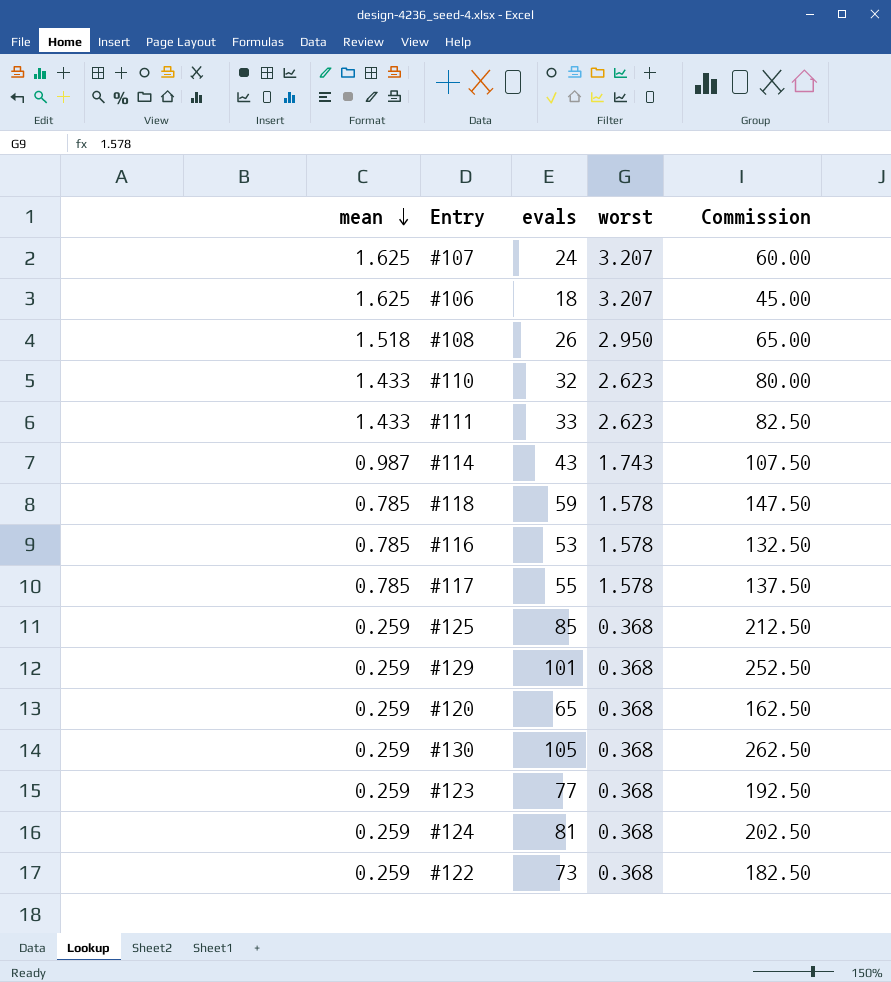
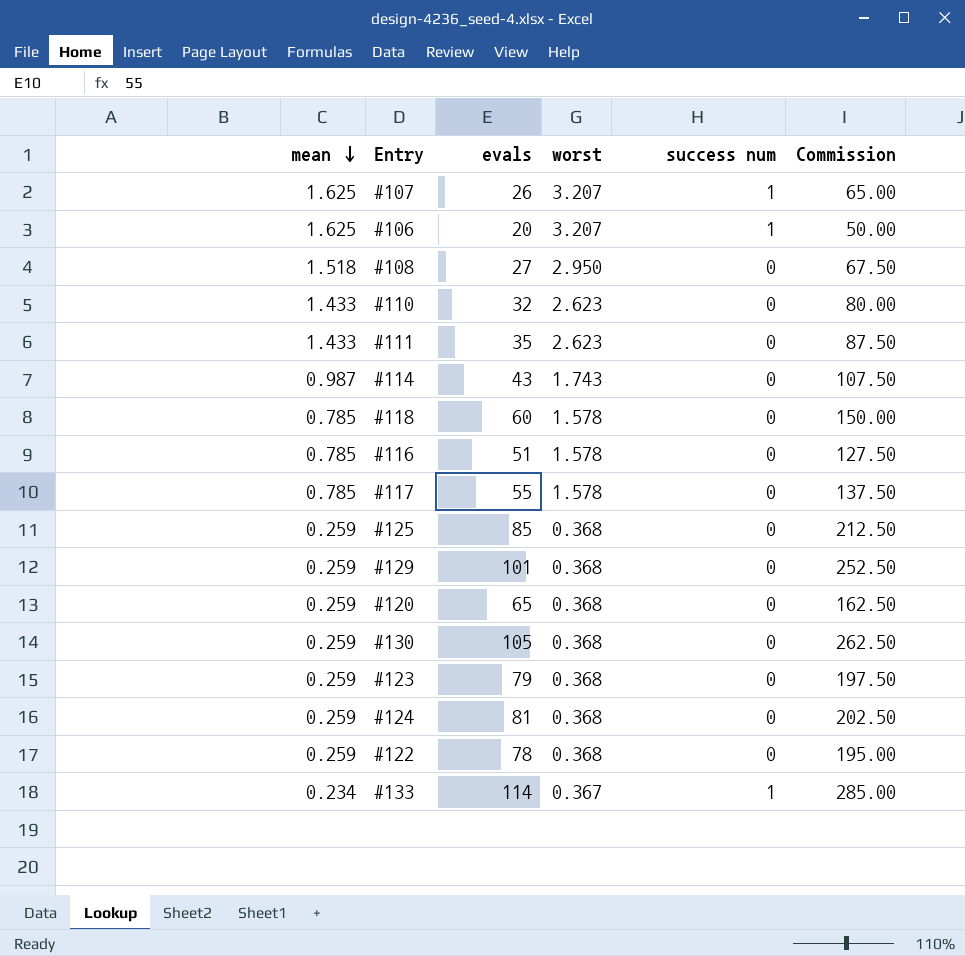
column success num | position: none -> 5
#107 | evals: 24 -> 26
#107 | Commission: 60.00 -> 65.00
#106 | evals: 18 -> 20
#106 | Commission: 45.00 -> 50.00
#108 | evals: 26 -> 27
#108 | Commission: 65.00 -> 67.50
#111 | evals: 33 -> 35
#111 | Commission: 82.50 -> 87.50
#118 | evals: 59 -> 60
#118 | Commission: 147.50 -> 150.00
#116 | evals: 53 -> 51
#116 | Commission: 132.50 -> 127.50
#123 | evals: 77 -> 79
#123 | Commission: 192.50 -> 197.50
#122 | evals: 73 -> 78
#122 | Commission: 182.50 -> 195.00
row #133: none -> 0.234 | 114 | 0.367 | 1 | 285.00

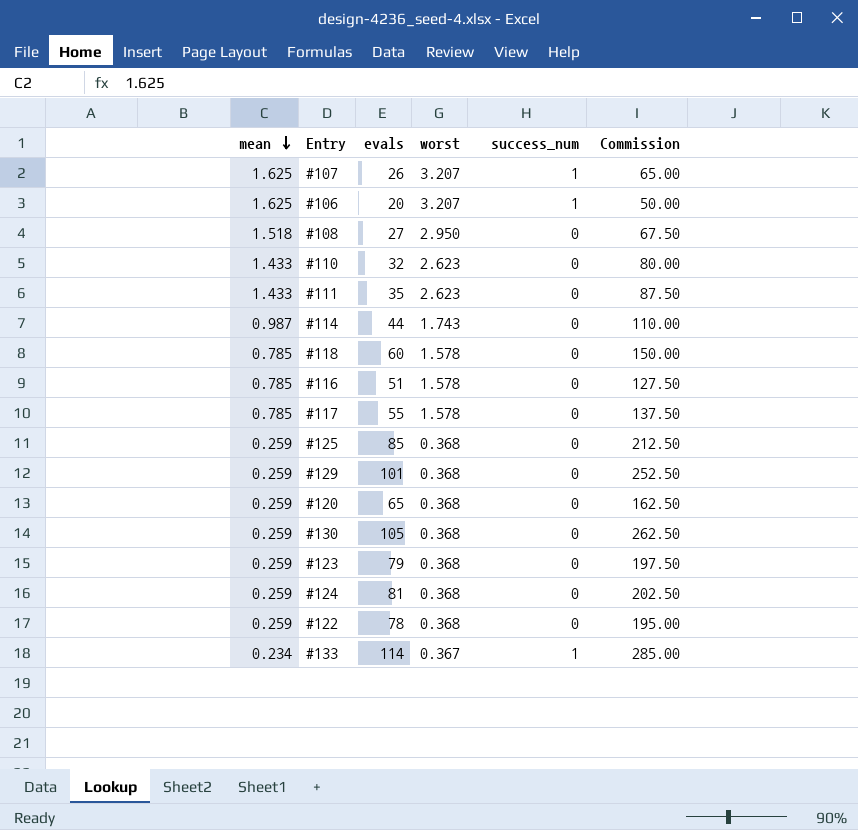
column name: success num -> success_num
#114 | evals: 43 -> 44
#114 | Commission: 107.50 -> 110.00

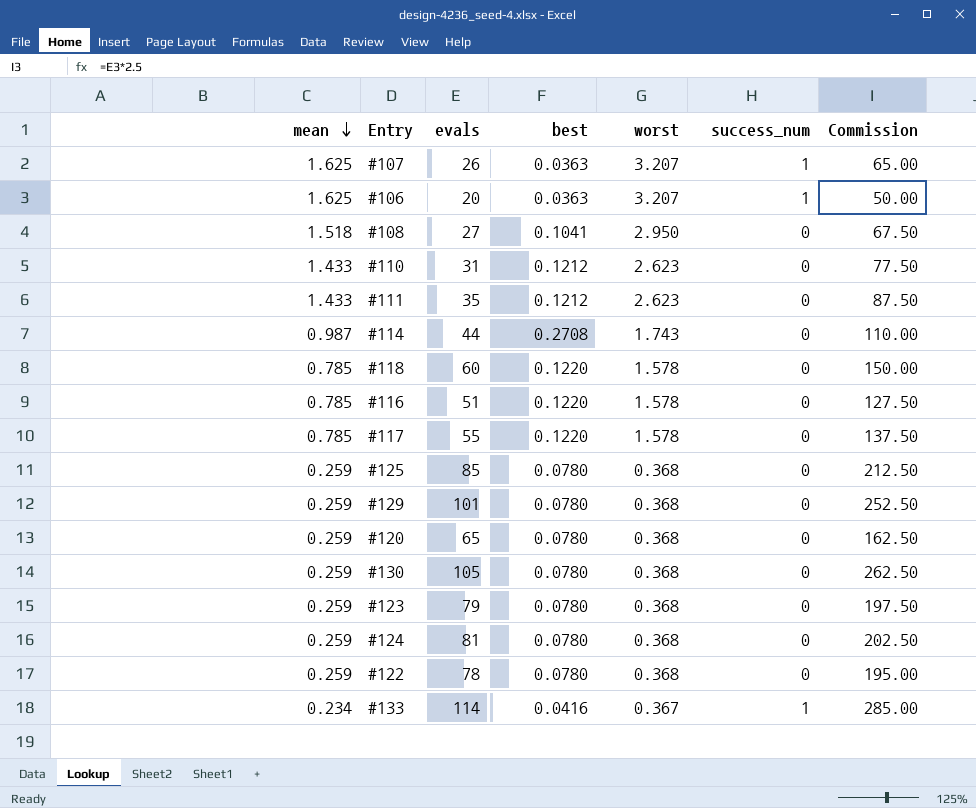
column best | position: none -> 4
#110 | evals: 32 -> 31
#110 | Commission: 80.00 -> 77.50

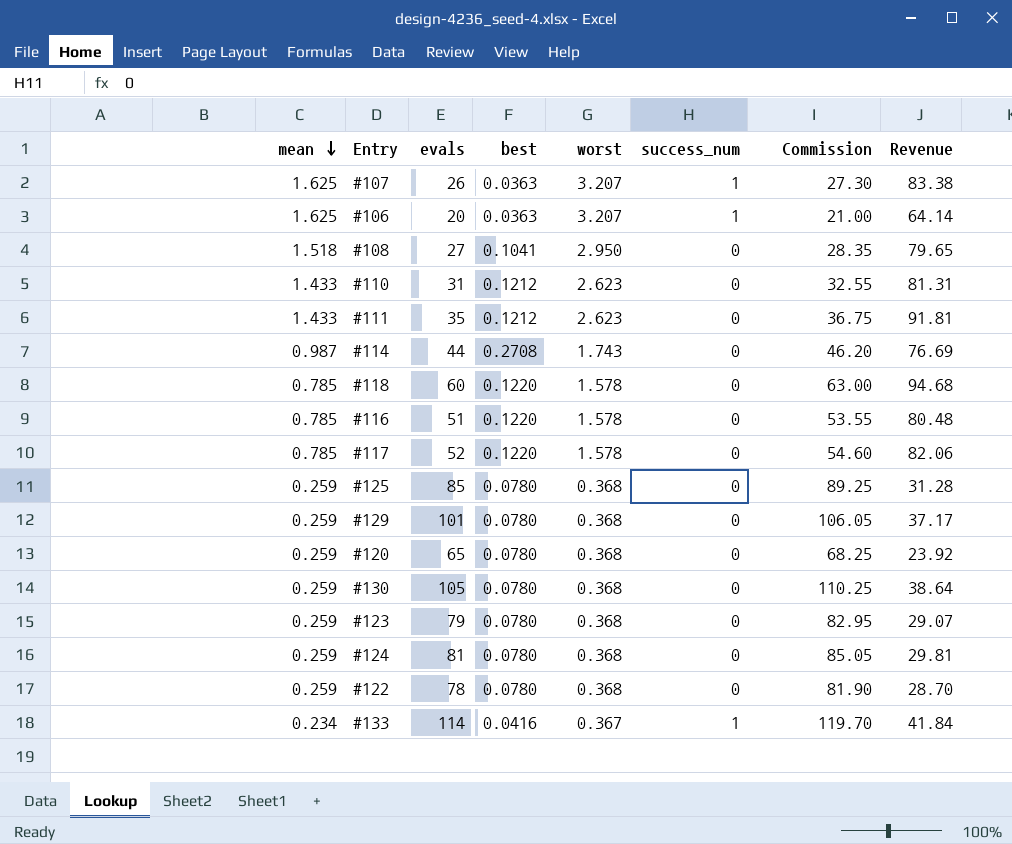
column Commission | formula: [evals] * 2.5 -> [evals] * 1.05
column Revenue | formula: none -> [evals] * [worst]
#117 | evals: 55 -> 52

